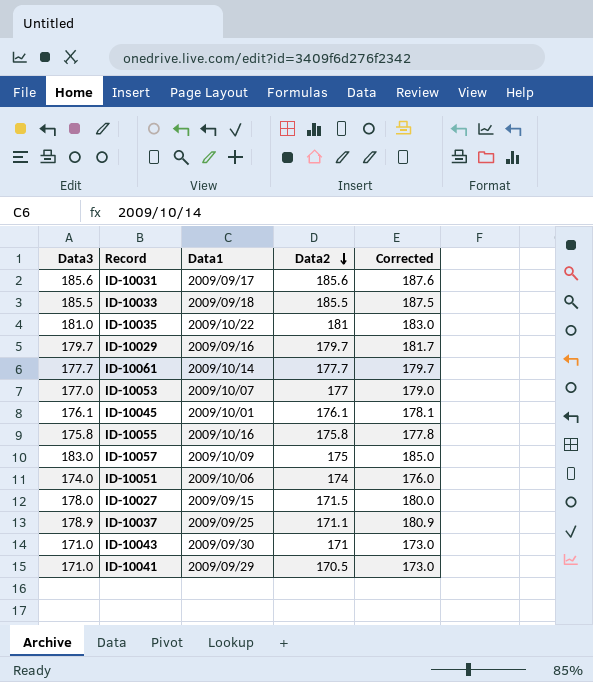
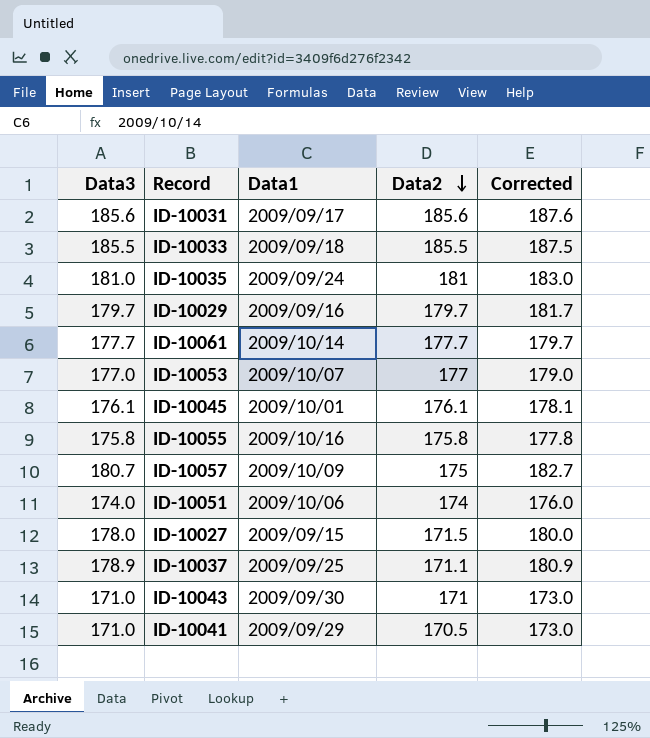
ID-10035 | Data1: 2009/10/22 -> 2009/09/24
ID-10057 | Data3: 183.0 -> 180.7
ID-10057 | Corrected: 185.0 -> 182.7

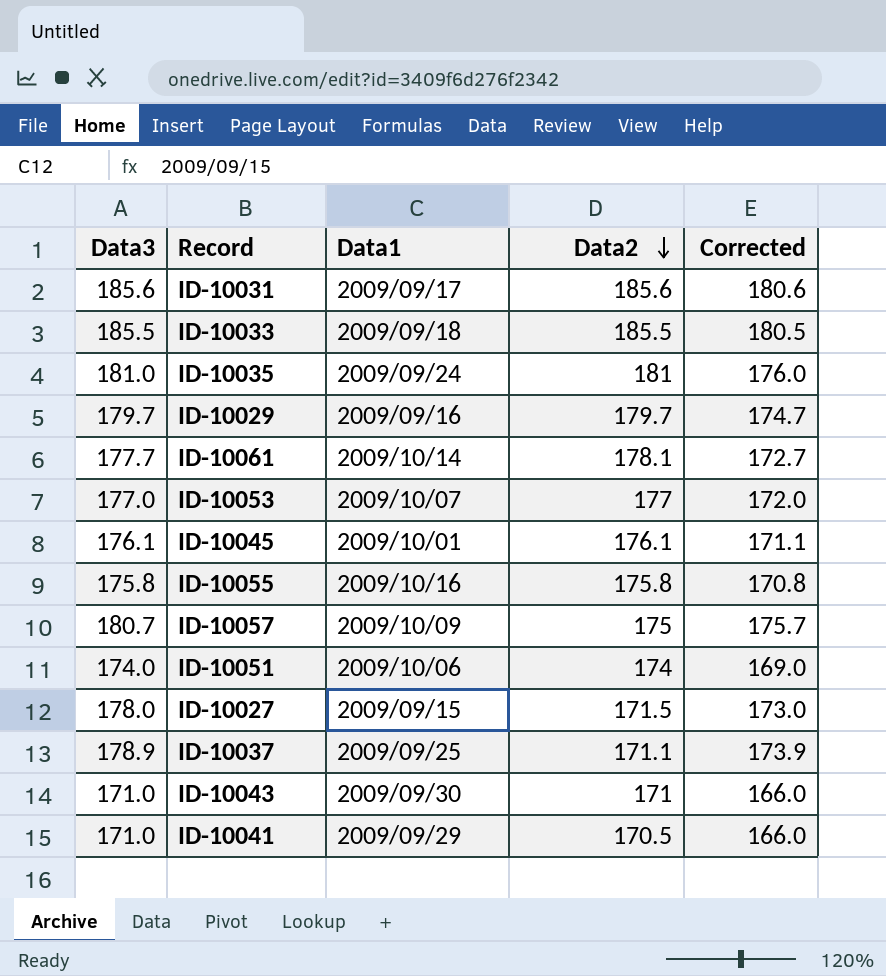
column Corrected | formula: [Data3] + 2 -> [Data3] - 5
ID-10061 | Data2: 177.7 -> 178.1

